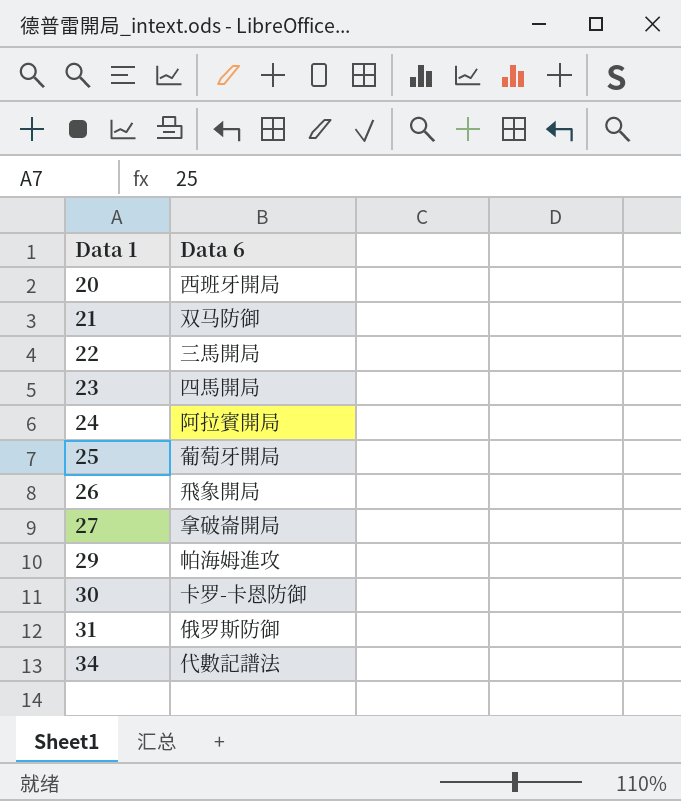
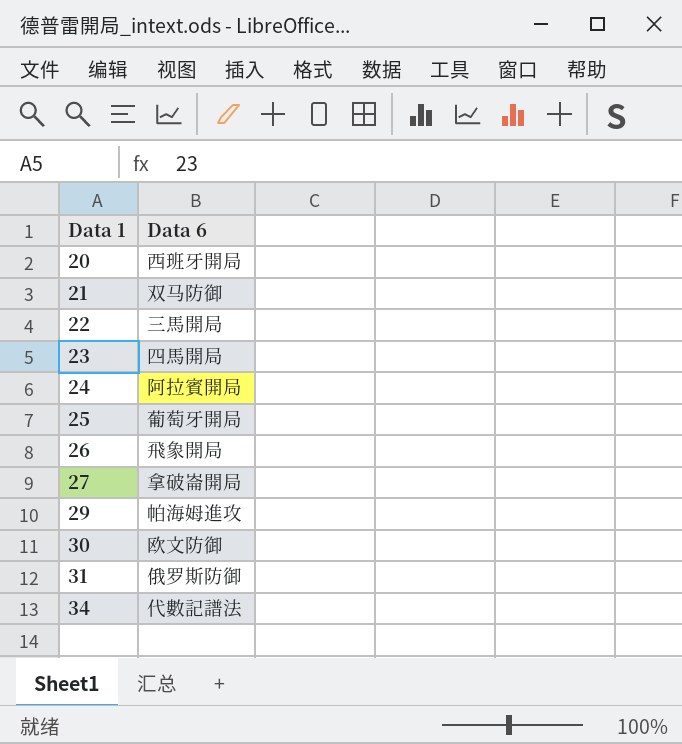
30 | Data 6: 卡罗-卡恩防御 -> 欧文防御

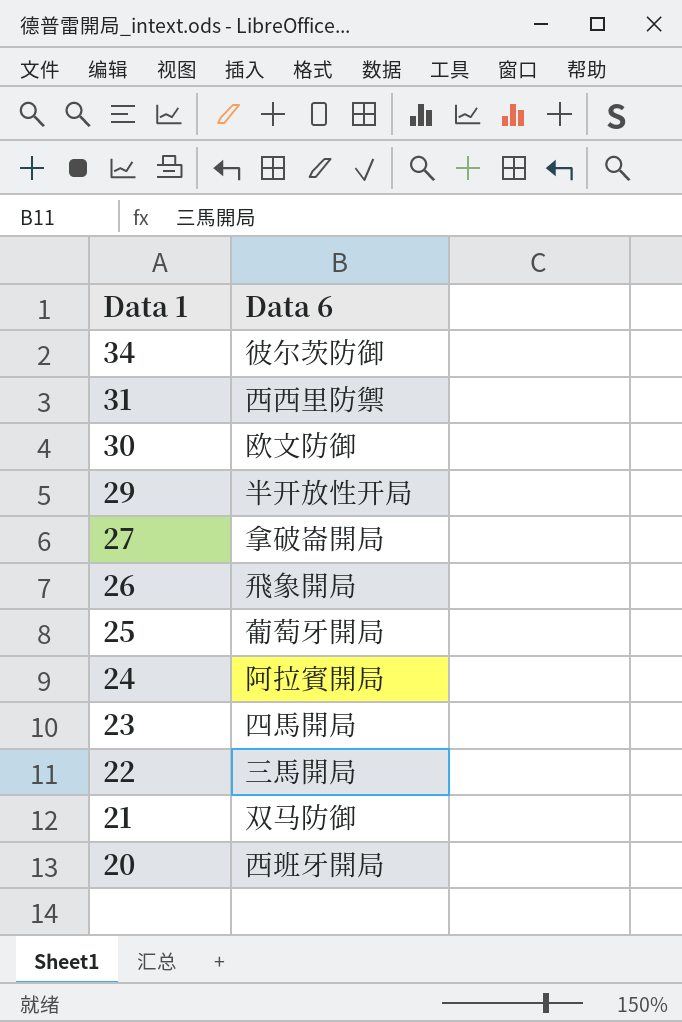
row order: Data 1 ascending -> Data 1 descending
34 | Data 6: 代數記譜法 -> 彼尔茨防御
31 | Data 6: 俄罗斯防御 -> 西西里防禦
29 | Data 6: 帕海姆進攻 -> 半开放性开局

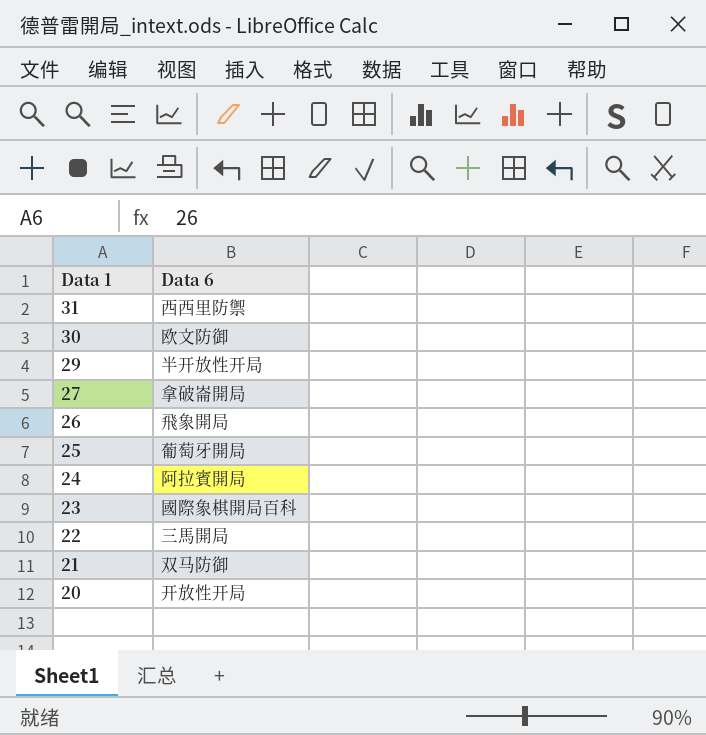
row 34: 彼尔茨防御 -> none
23 | Data 6: 四馬開局 -> 國際象棋開局百科
20 | Data 6: 西班牙開局 -> 开放性开局

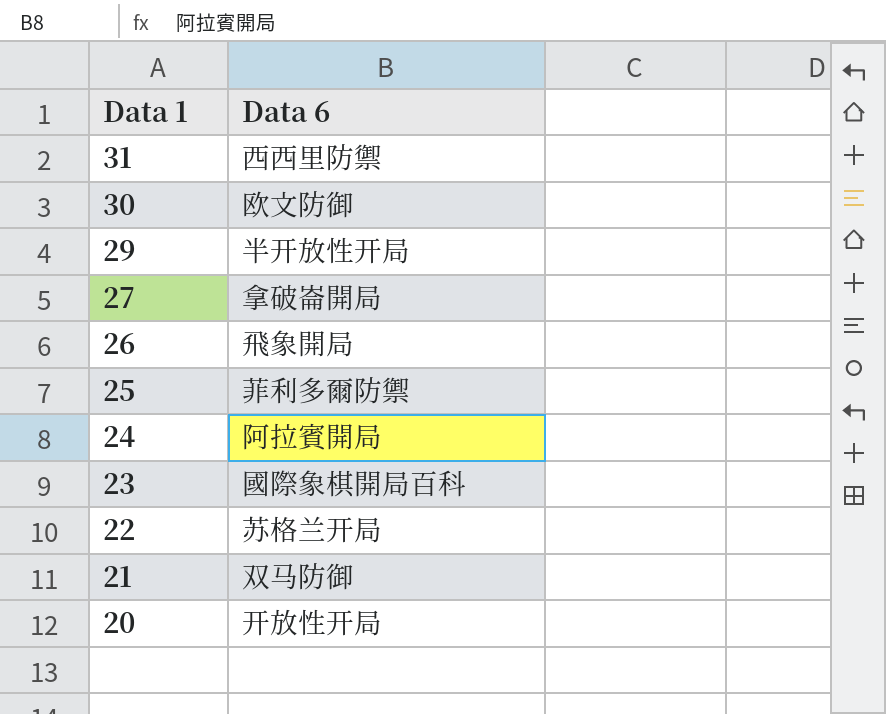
25 | Data 6: 葡萄牙開局 -> 菲利多爾防禦
22 | Data 6: 三馬開局 -> 苏格兰开局

